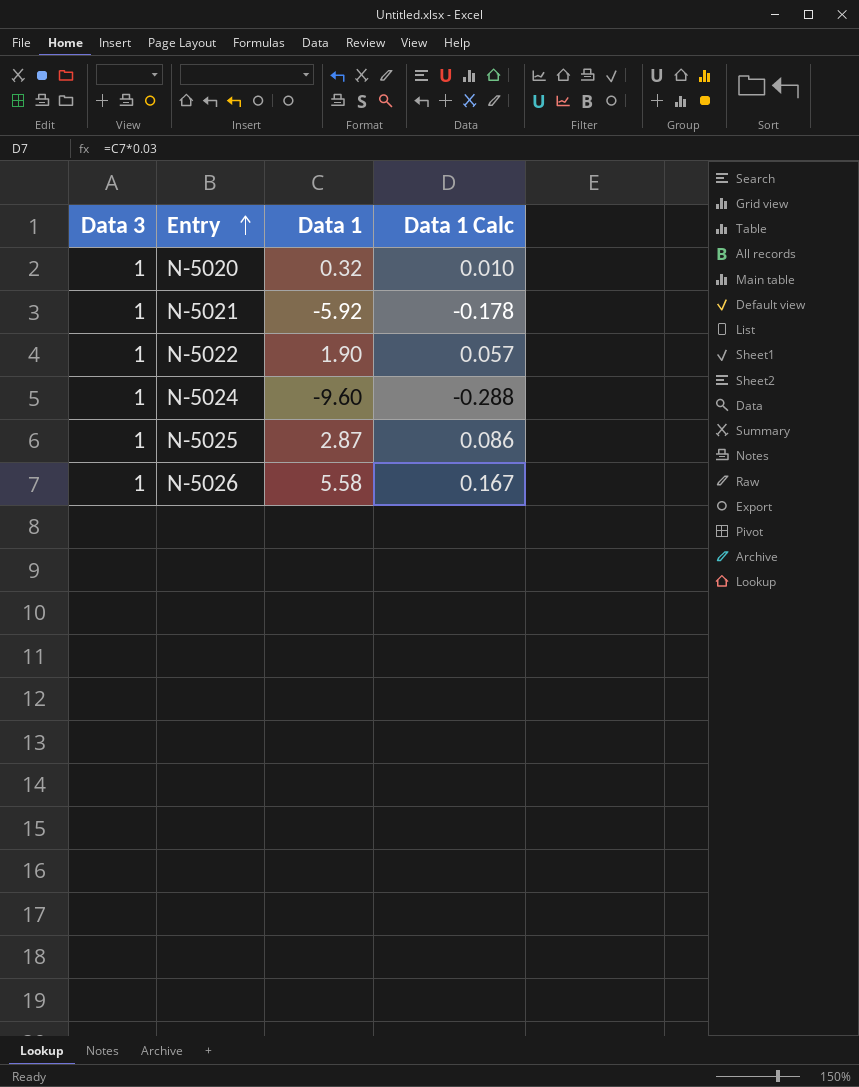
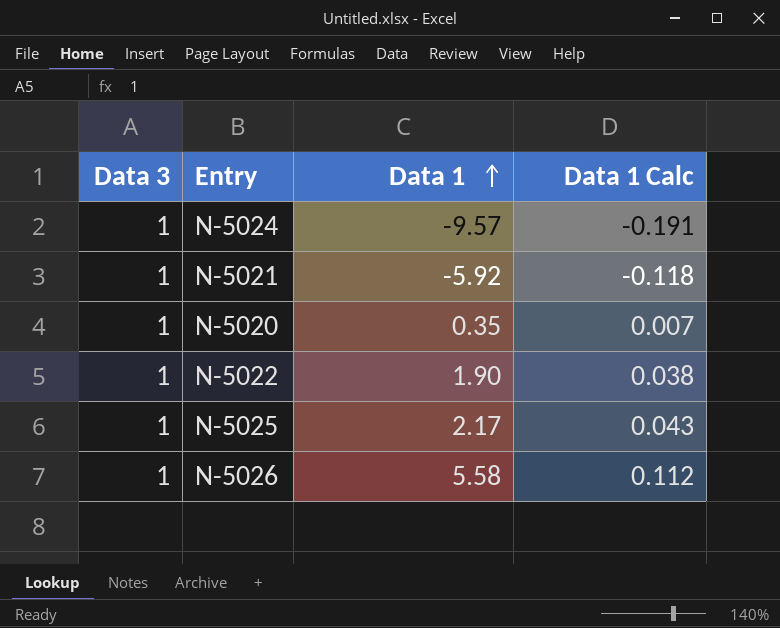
row order: Entry ascending -> Data 1 ascending
column Data 1 Calc | formula: [Data 1] * 0.03 -> [Data 1] * 0.02
N-5024 | Data 1: -9.60 -> -9.57
N-5020 | Data 1: 0.32 -> 0.35
N-5025 | Data 1: 2.87 -> 2.17

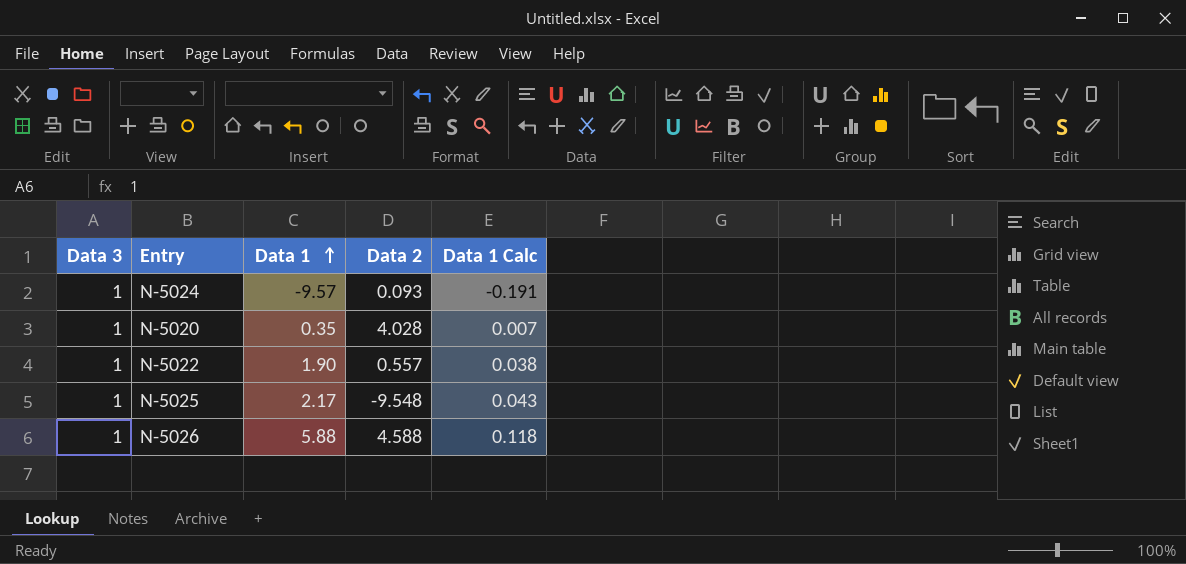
column Data 2 | position: none -> 4
row N-5021: 1 | -5.92 | -0.118 -> none
N-5026 | Data 1: 5.58 -> 5.88
N-5026 | Data 1 Calc: 0.112 -> 0.118

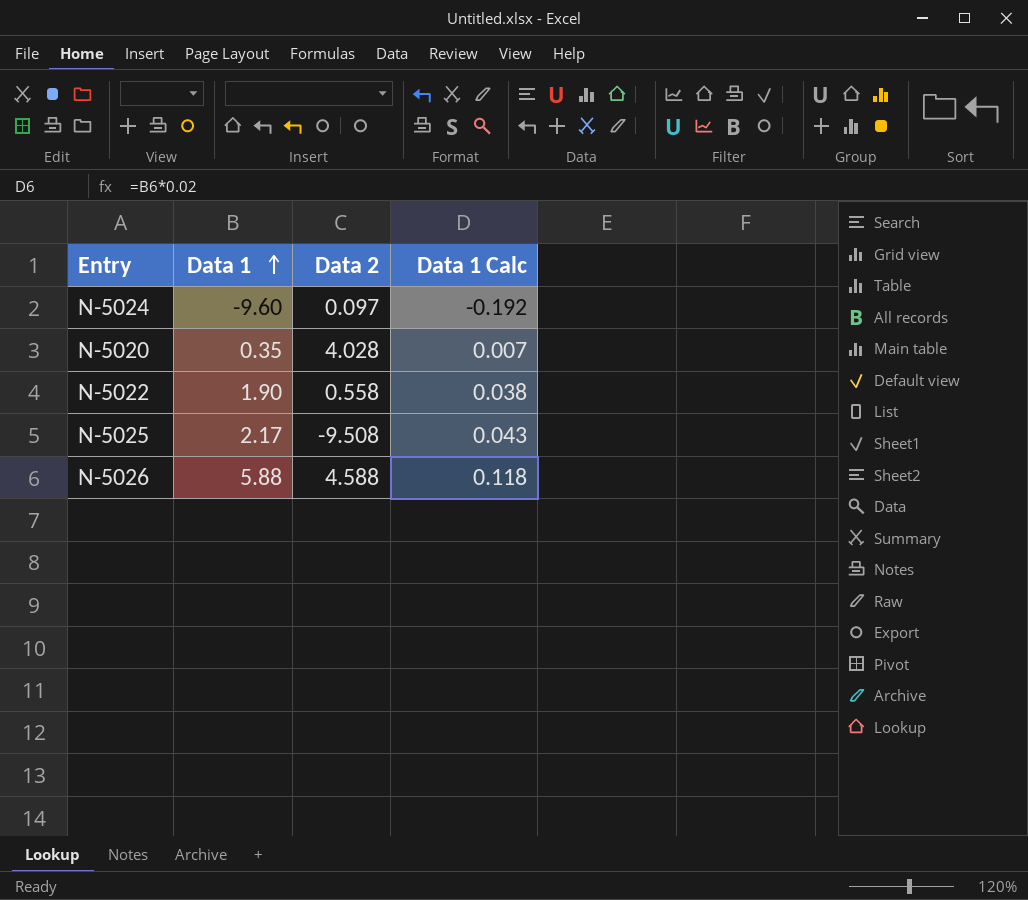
column Data 3 | position: 1 -> none
N-5024 | Data 1: -9.57 -> -9.60
N-5024 | Data 2: 0.093 -> 0.097
N-5024 | Data 1 Calc: -0.191 -> -0.192
N-5022 | Data 2: 0.557 -> 0.558
N-5025 | Data 2: -9.548 -> -9.508

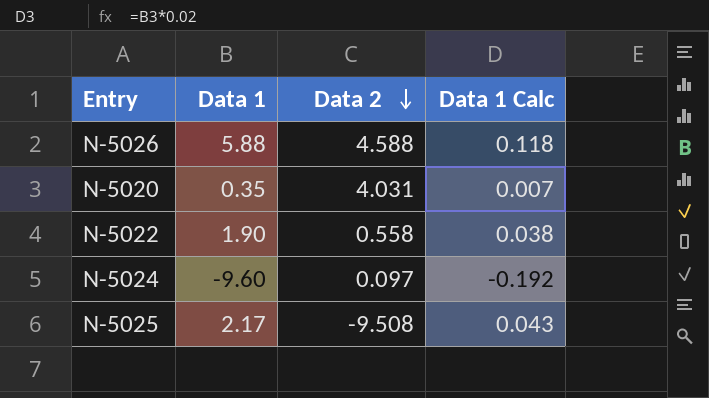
row order: Data 1 ascending -> Data 2 descending
N-5020 | Data 2: 4.028 -> 4.031

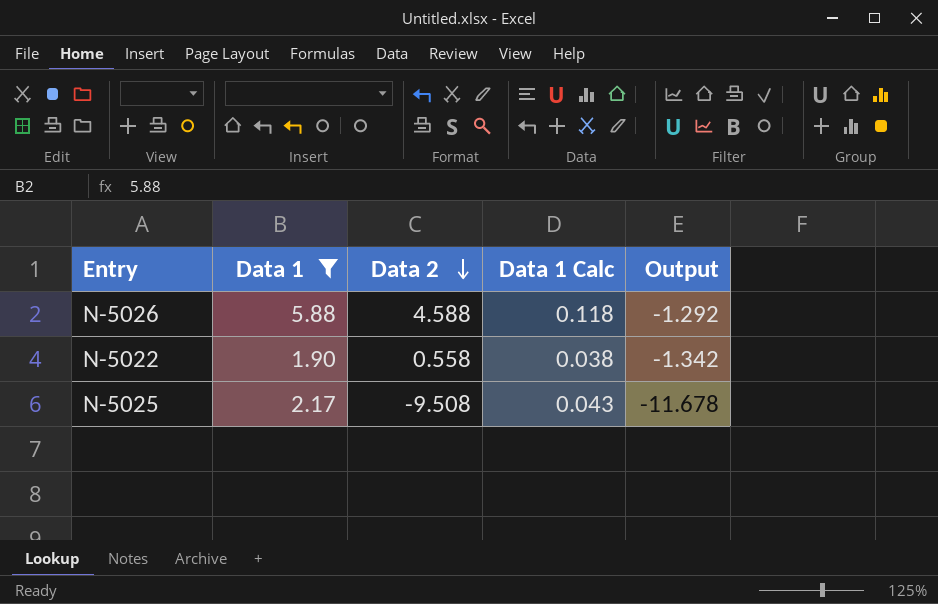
filter: none -> Data 1 >= 1.90
column Output | formula: none -> [Data 2] - [Data 1]

